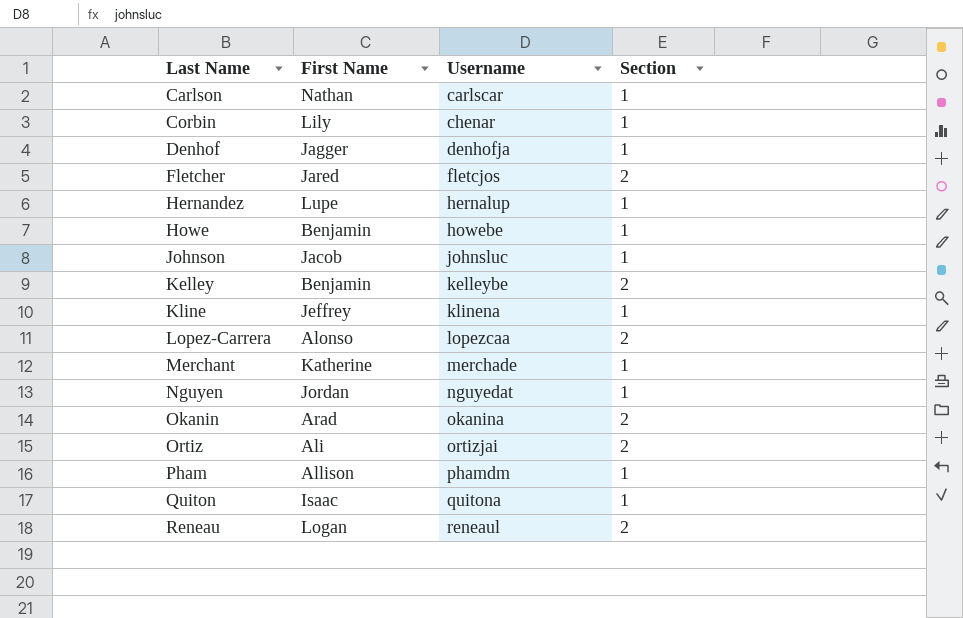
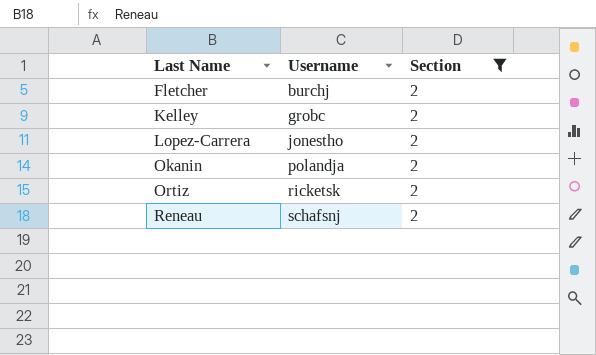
filter: none -> Section = 2
column First Name | position: 2 -> none
Fletcher | Username: fletcjos -> burchj
Kelley | Username: kelleybe -> grobc
Lopez-Carrera | Username: lopezcaa -> jonestho
Okanin | Username: okanina -> polandja
Ortiz | Username: ortizjai -> ricketsk
Reneau | Username: reneaul -> schafsnj

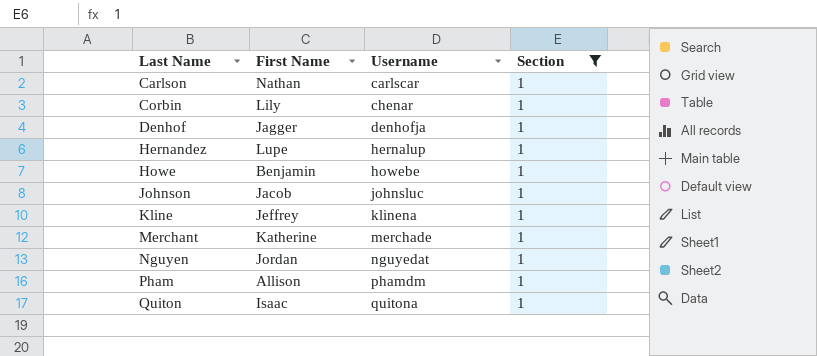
filter: Section = 2 -> Section = 1
column First Name | position: none -> 2

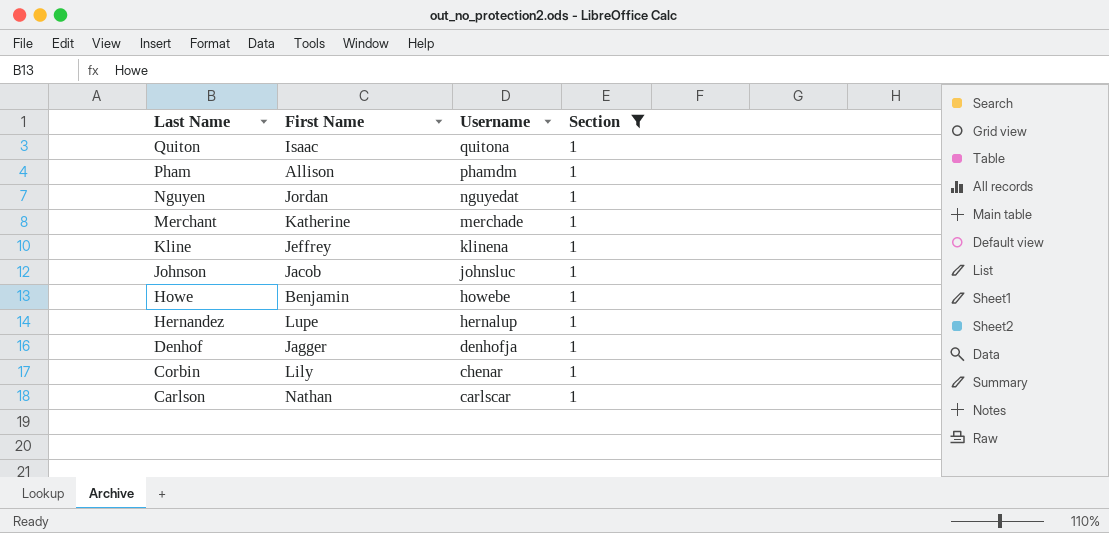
row order: Last Name ascending -> Last Name descending

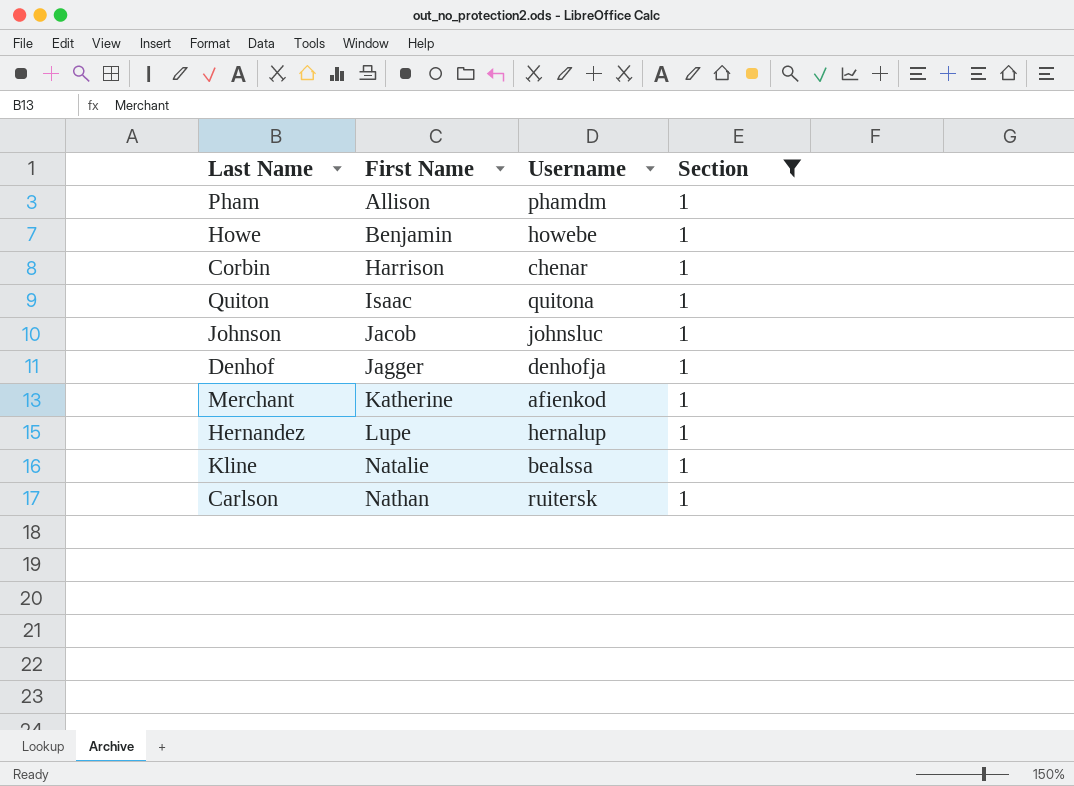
row order: Last Name descending -> First Name ascending
row Nguyen: Jordan | nguyedat | 1 -> none
Corbin | First Name: Lily -> Harrison
Merchant | Username: merchade -> afienkod
Kline | First Name: Jeffrey -> Natalie
Kline | Username: klinena -> bealssa
Carlson | Username: carlscar -> ruitersk

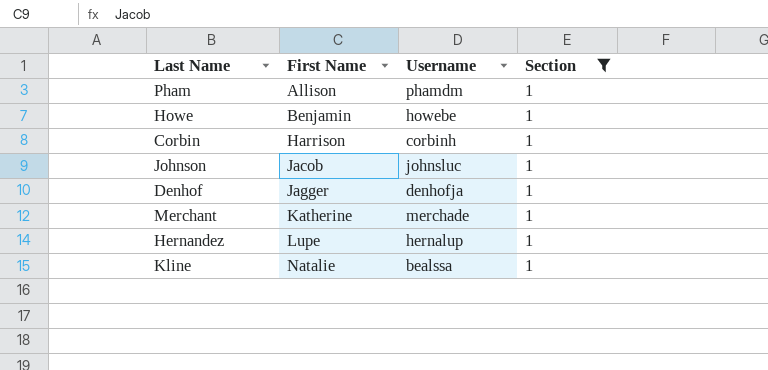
row Quiton: Isaac | quitona | 1 -> none
row Carlson: Nathan | ruitersk | 1 -> none
Corbin | Username: chenar -> corbinh
Merchant | Username: afienkod -> merchade

